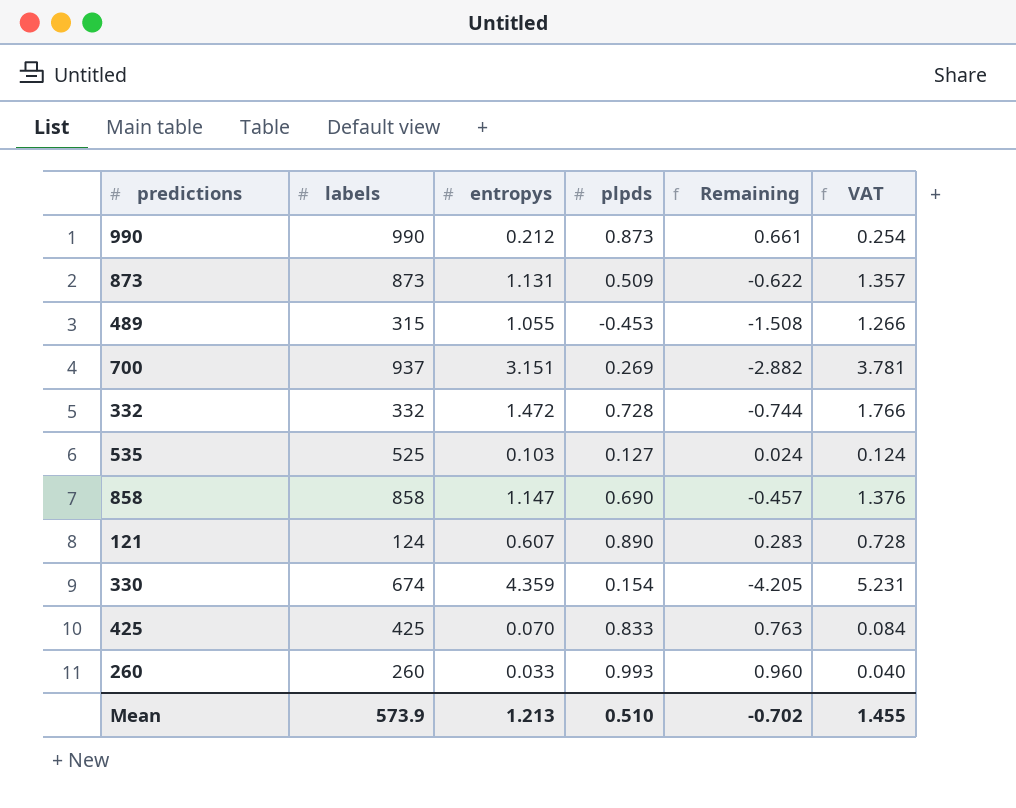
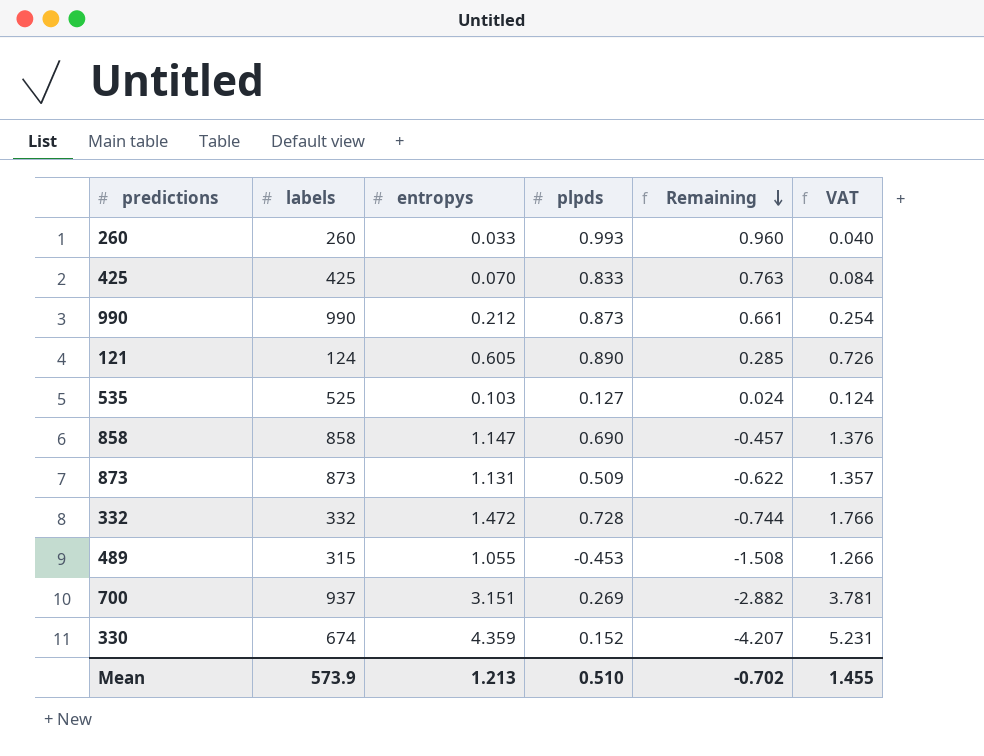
row order: none -> Remaining descending
121 | entropys: 0.607 -> 0.605
121 | Remaining: 0.283 -> 0.285
121 | VAT: 0.728 -> 0.726
330 | plpds: 0.154 -> 0.152
330 | Remaining: -4.205 -> -4.207

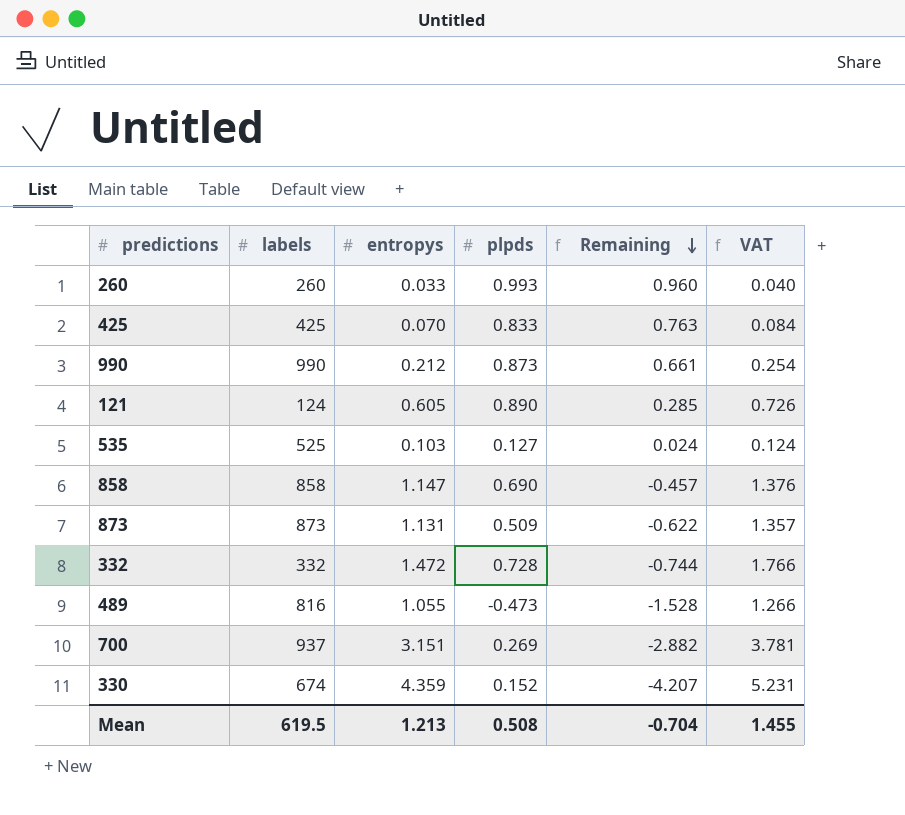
489 | labels: 315 -> 816
489 | plpds: -0.453 -> -0.473
489 | Remaining: -1.508 -> -1.528
Mean | labels: 573.9 -> 619.5
Mean | plpds: 0.510 -> 0.508
Mean | Remaining: -0.702 -> -0.704

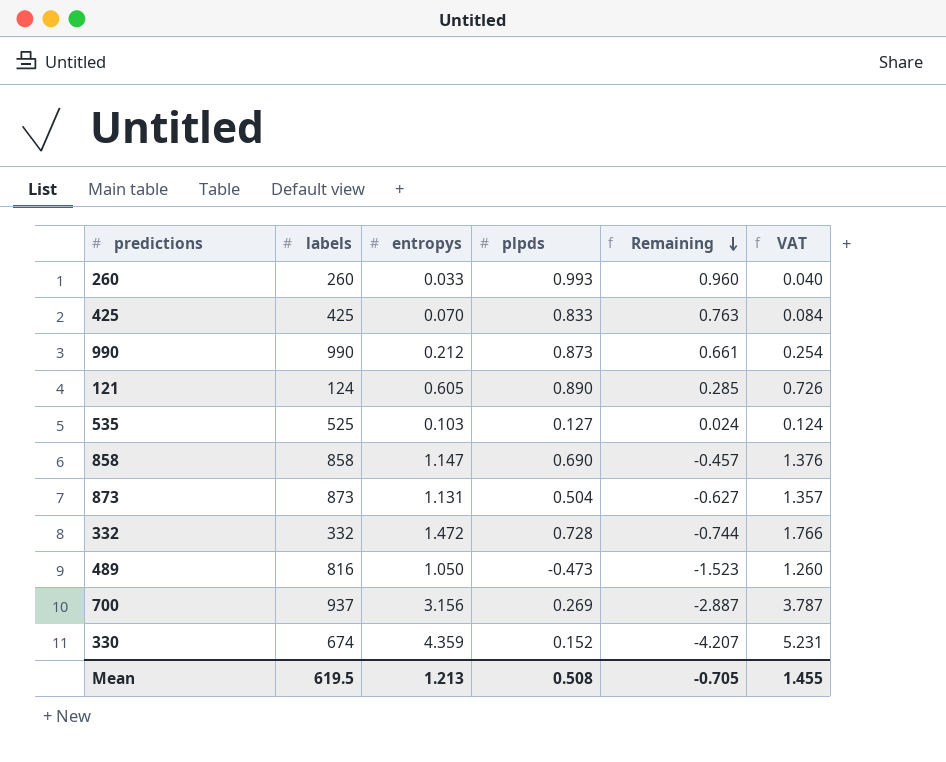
873 | plpds: 0.509 -> 0.504
873 | Remaining: -0.622 -> -0.627
489 | entropys: 1.055 -> 1.050
489 | Remaining: -1.528 -> -1.523
489 | VAT: 1.266 -> 1.260
700 | entropys: 3.151 -> 3.156
700 | Remaining: -2.882 -> -2.887
700 | VAT: 3.781 -> 3.787
Mean | Remaining: -0.704 -> -0.705

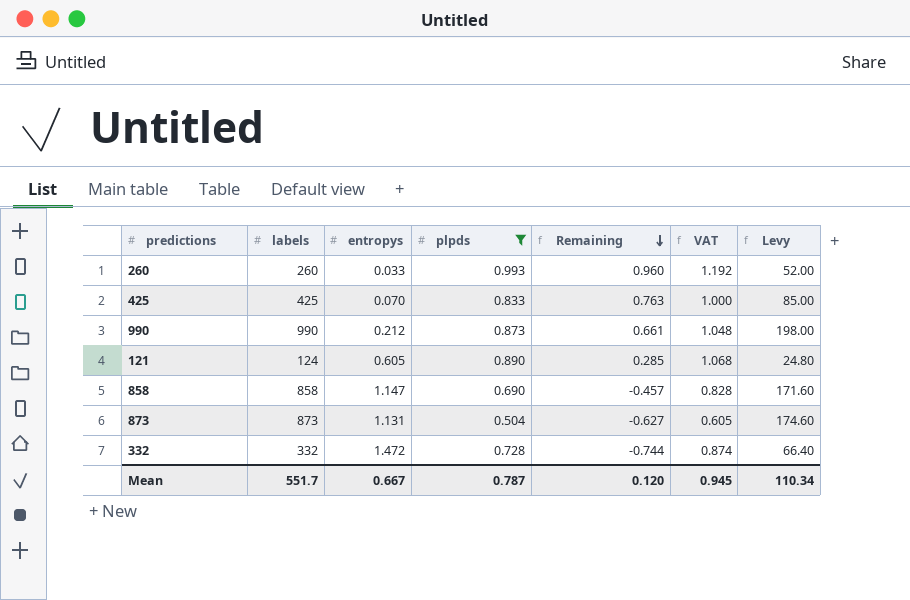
filter: none -> plpds >= 0.504
column VAT | formula: [entropys] * 1.2 -> [plpds] * 1.2
column Levy | formula: none -> [labels] * 0.2
Mean | labels: 619.5 -> 551.7
Mean | entropys: 1.213 -> 0.667
Mean | plpds: 0.508 -> 0.787
Mean | Remaining: -0.705 -> 0.120
Mean | VAT: 1.455 -> 0.945

